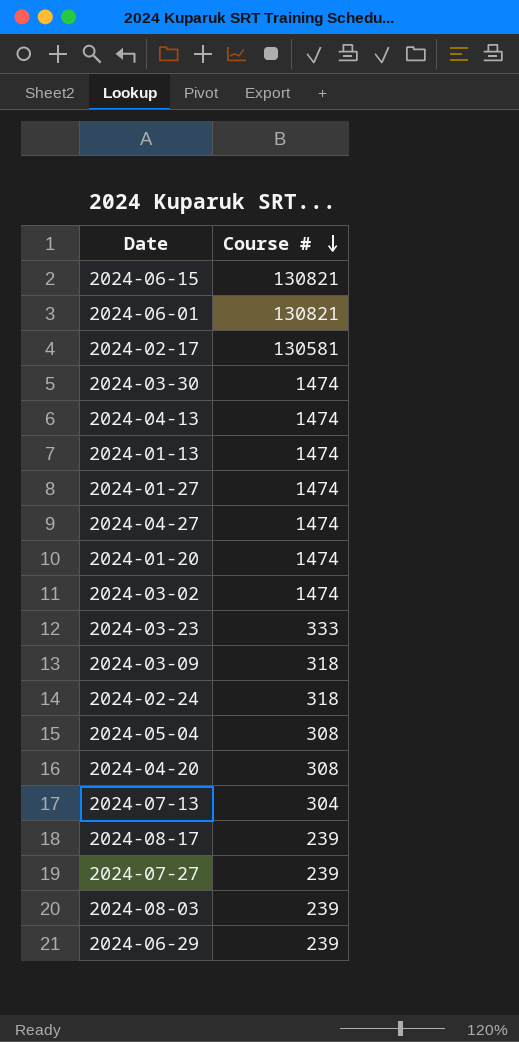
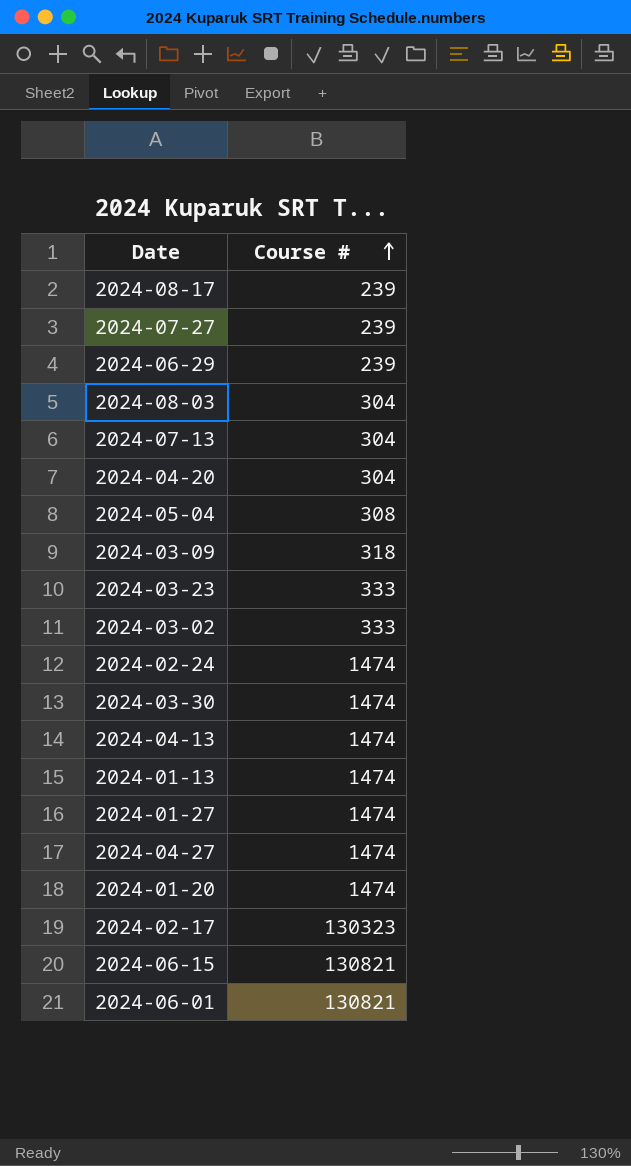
row order: Course # descending -> Course # ascending
2024-08-03 | Course #: 239 -> 304
2024-04-20 | Course #: 308 -> 304
2024-03-02 | Course #: 1474 -> 333
2024-02-24 | Course #: 318 -> 1474
2024-02-17 | Course #: 130581 -> 130323

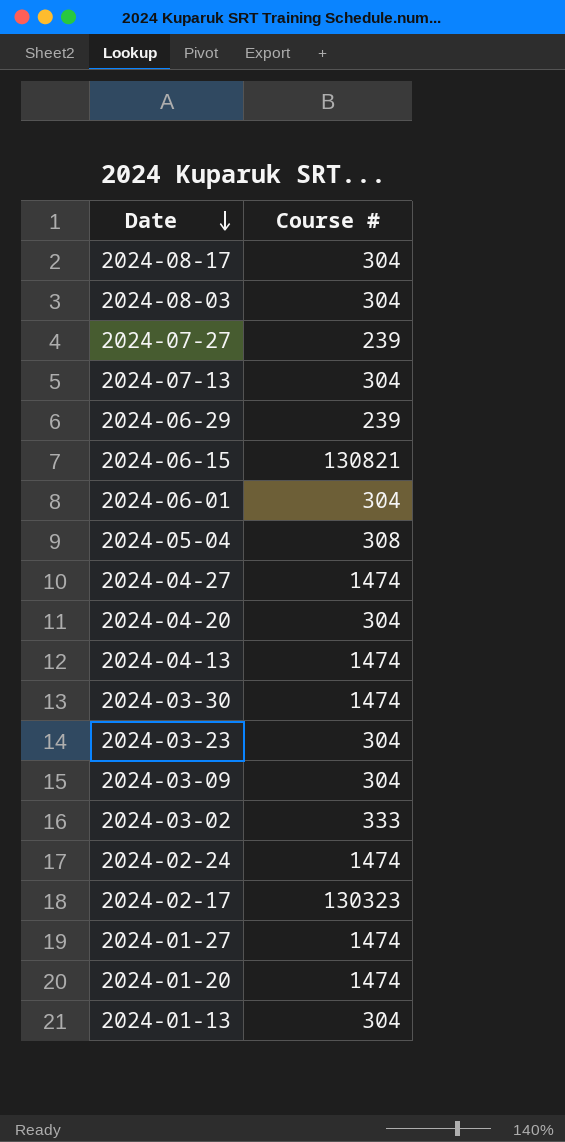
row order: Course # ascending -> Date descending
2024-08-17 | Course #: 239 -> 304
2024-06-01 | Course #: 130821 -> 304
2024-03-23 | Course #: 333 -> 304
2024-03-09 | Course #: 318 -> 304
2024-01-13 | Course #: 1474 -> 304

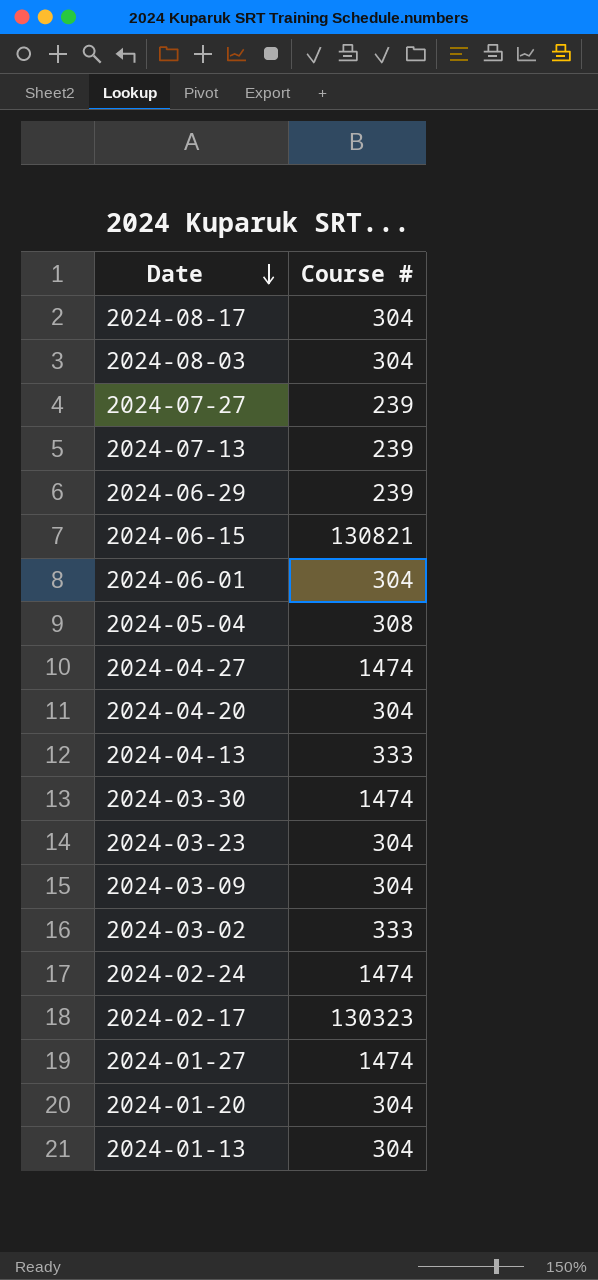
2024-07-13 | Course #: 304 -> 239
2024-04-13 | Course #: 1474 -> 333
2024-01-20 | Course #: 1474 -> 304

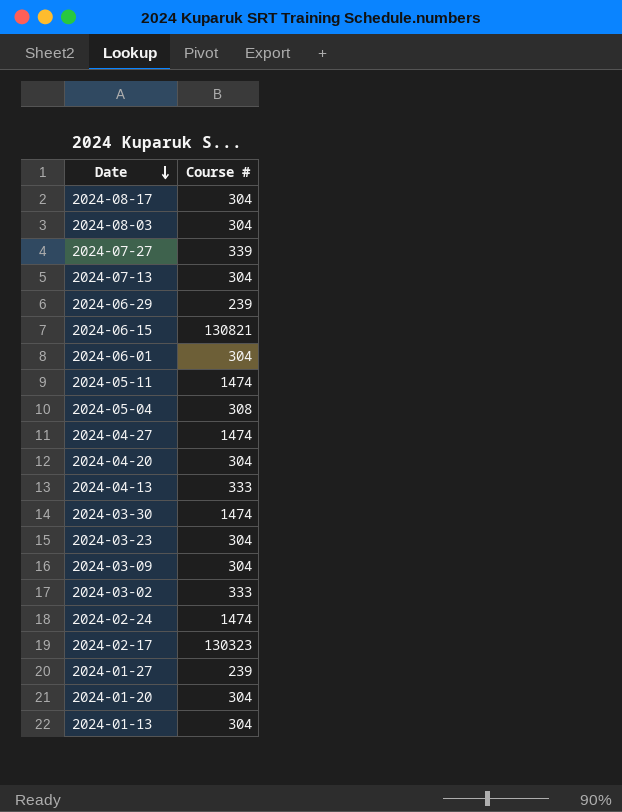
2024-07-27 | Course #: 239 -> 339
2024-07-13 | Course #: 239 -> 304
row 2024-05-11: none -> 1474
2024-01-27 | Course #: 1474 -> 239

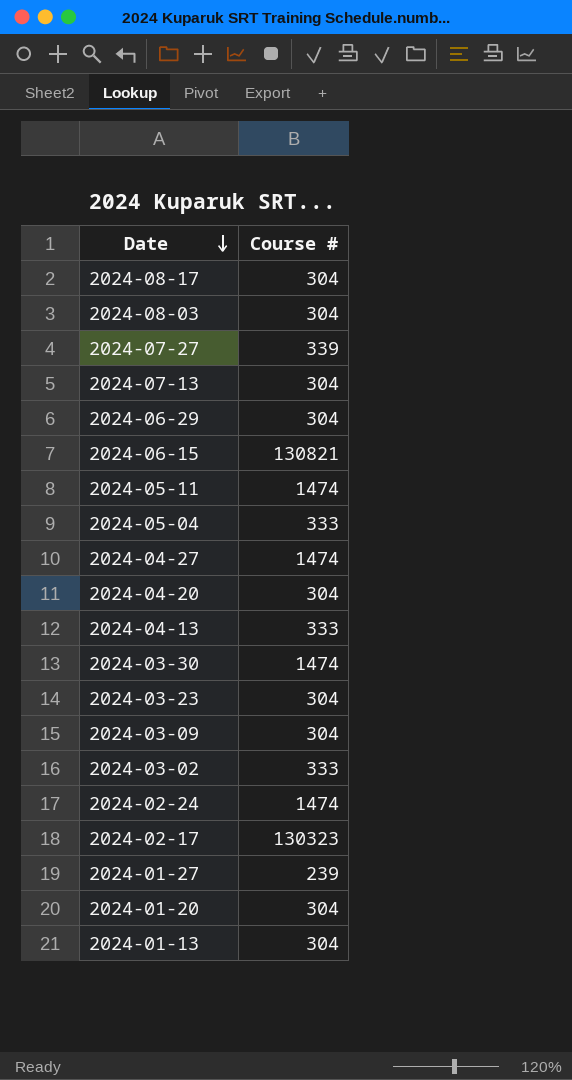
row 2024-06-01: 304 -> none
2024-06-29 | Course #: 239 -> 304
2024-05-04 | Course #: 308 -> 333

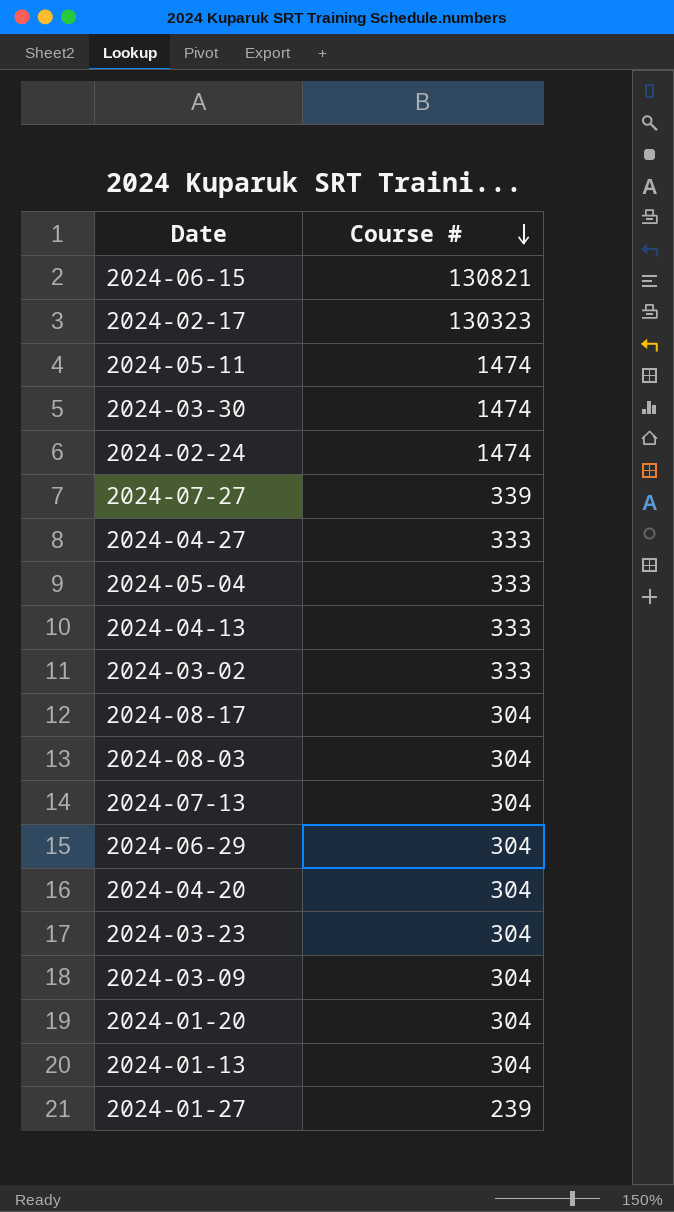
row order: Date descending -> Course # descending
2024-04-27 | Course #: 1474 -> 333

